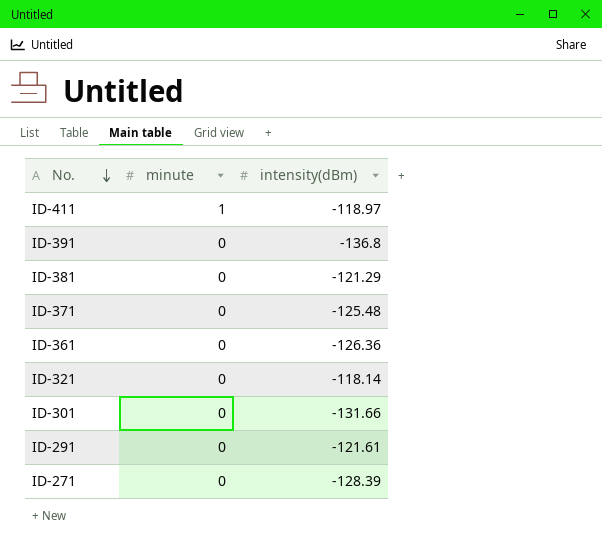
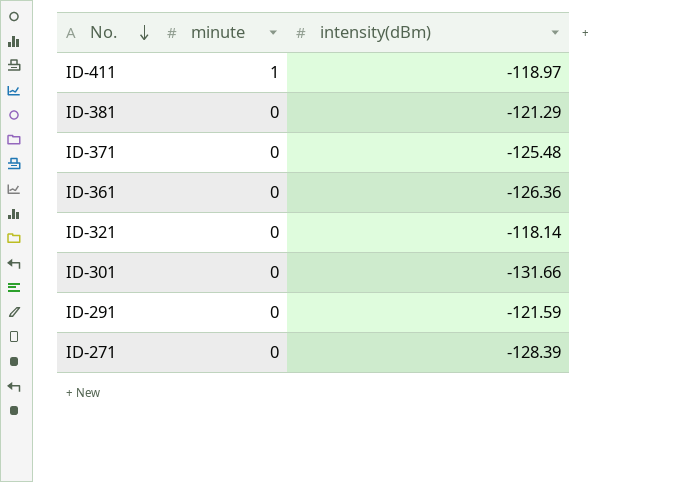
row ID-391: 0 | -136.8 -> none
ID-291 | intensity(dBm): -121.61 -> -121.59

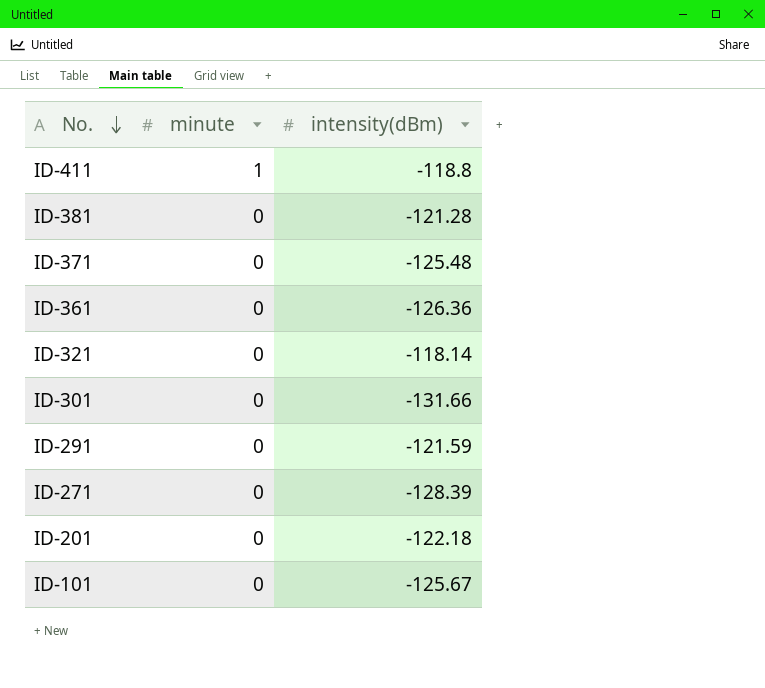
ID-411 | intensity(dBm): -118.97 -> -118.8
ID-381 | intensity(dBm): -121.29 -> -121.28
row ID-201: none -> 0 | -122.18
row ID-101: none -> 0 | -125.67

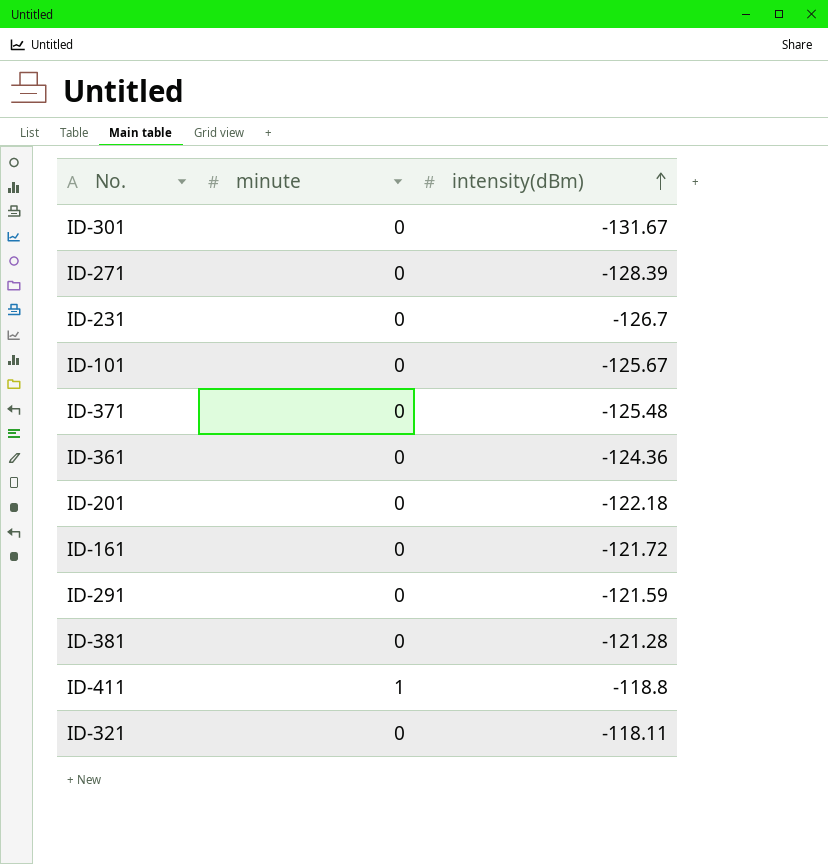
row order: No. descending -> intensity(dBm) ascending
ID-301 | intensity(dBm): -131.66 -> -131.67
row ID-231: none -> 0 | -126.7
ID-361 | intensity(dBm): -126.36 -> -124.36
row ID-161: none -> 0 | -121.72
ID-321 | intensity(dBm): -118.14 -> -118.11

